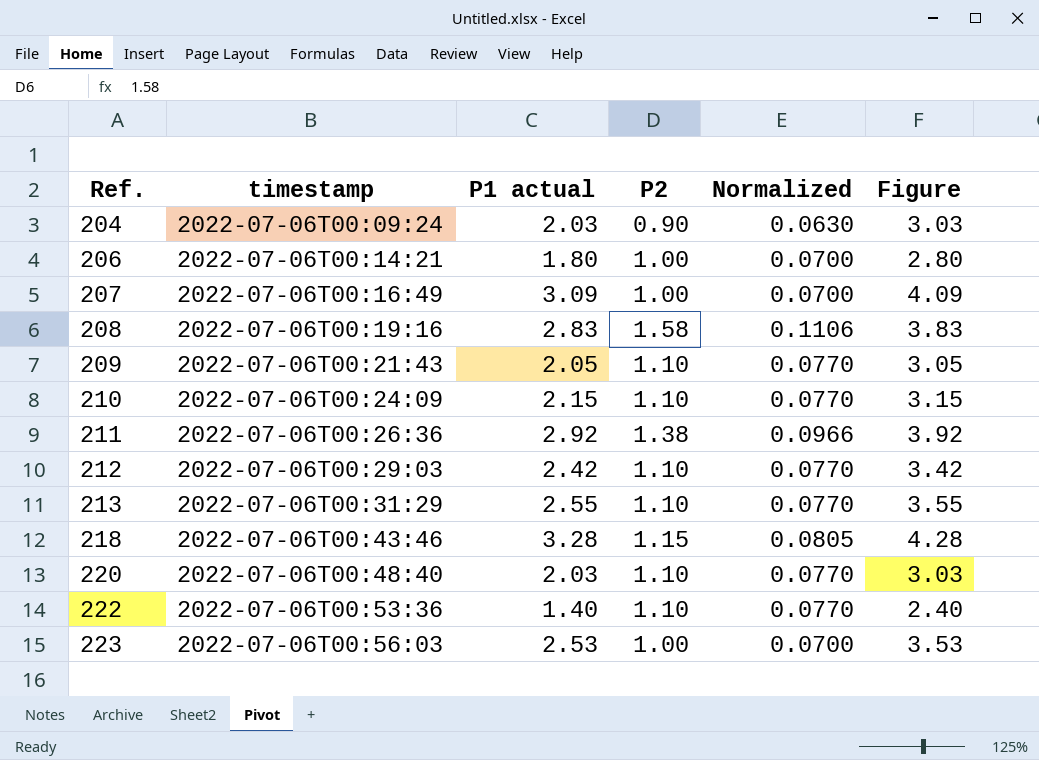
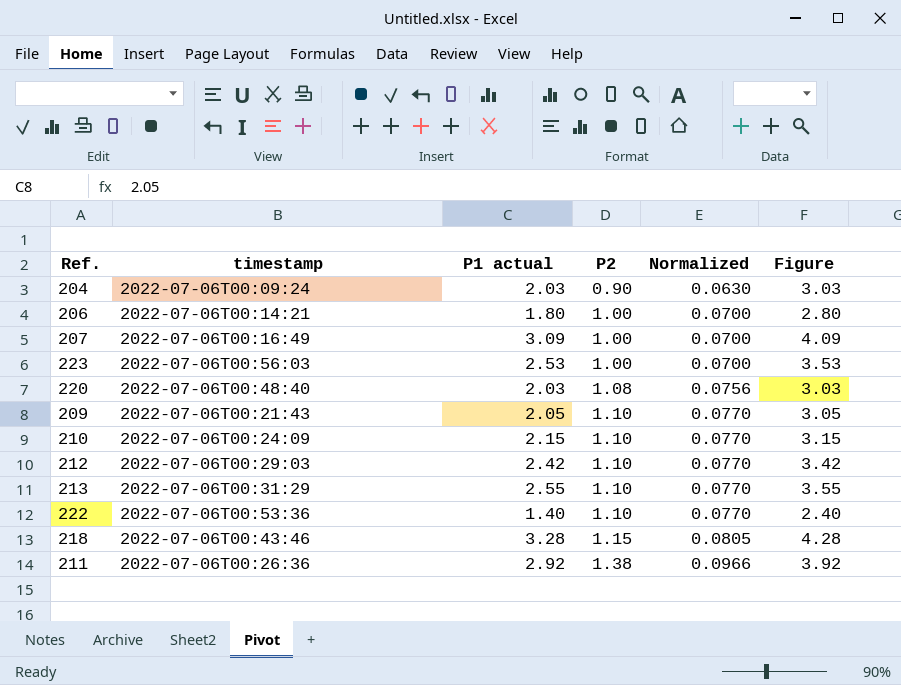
row order: Ref. ascending -> P2 ascending
row 208: 2022-07-06T00:19:16 | 2.83 | 1.58 | 0.1106 | 3.83 -> none
220 | P2: 1.10 -> 1.08
220 | Normalized: 0.0770 -> 0.0756

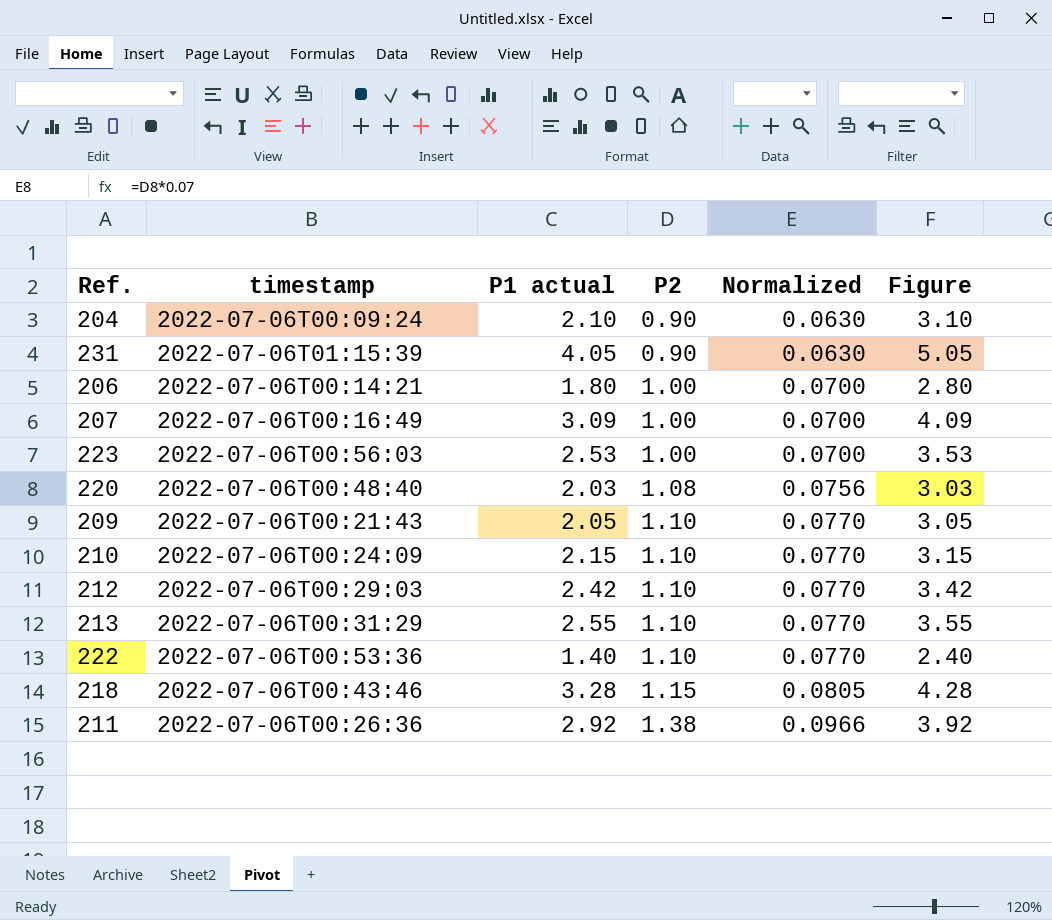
204 | P1 actual: 2.03 -> 2.10
204 | Figure: 3.03 -> 3.10
row 231: none -> 2022-07-06T01:15:39 | 4.05 | 0.90 | 0.0630 | 5.05

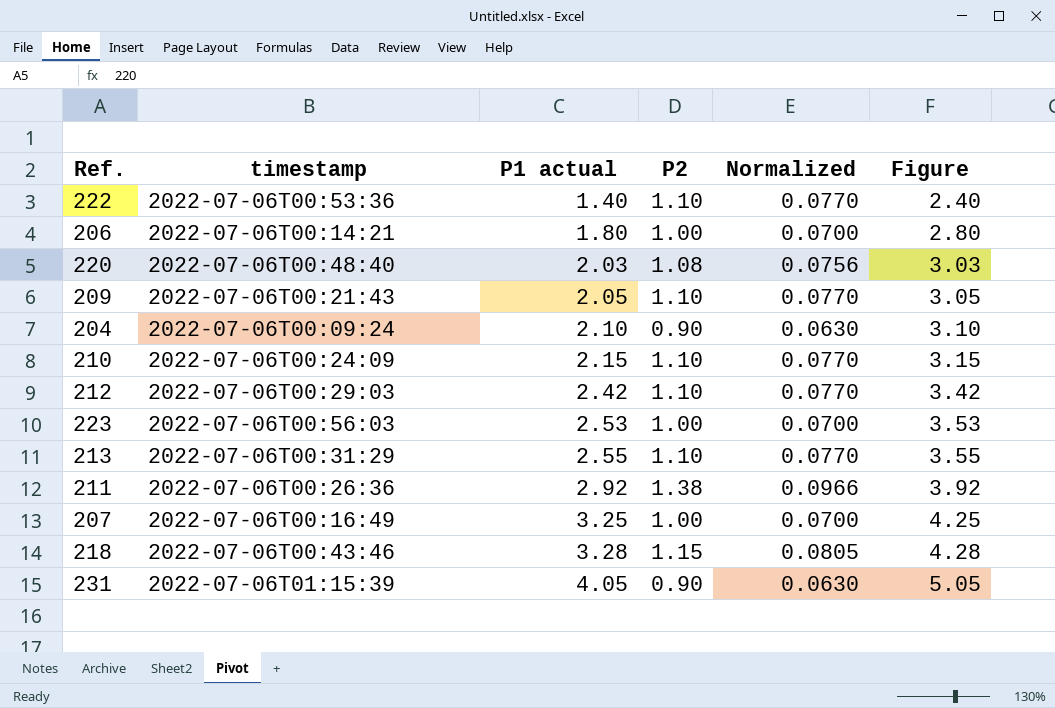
row order: P2 ascending -> P1 actual ascending
207 | P1 actual: 3.09 -> 3.25
207 | Figure: 4.09 -> 4.25

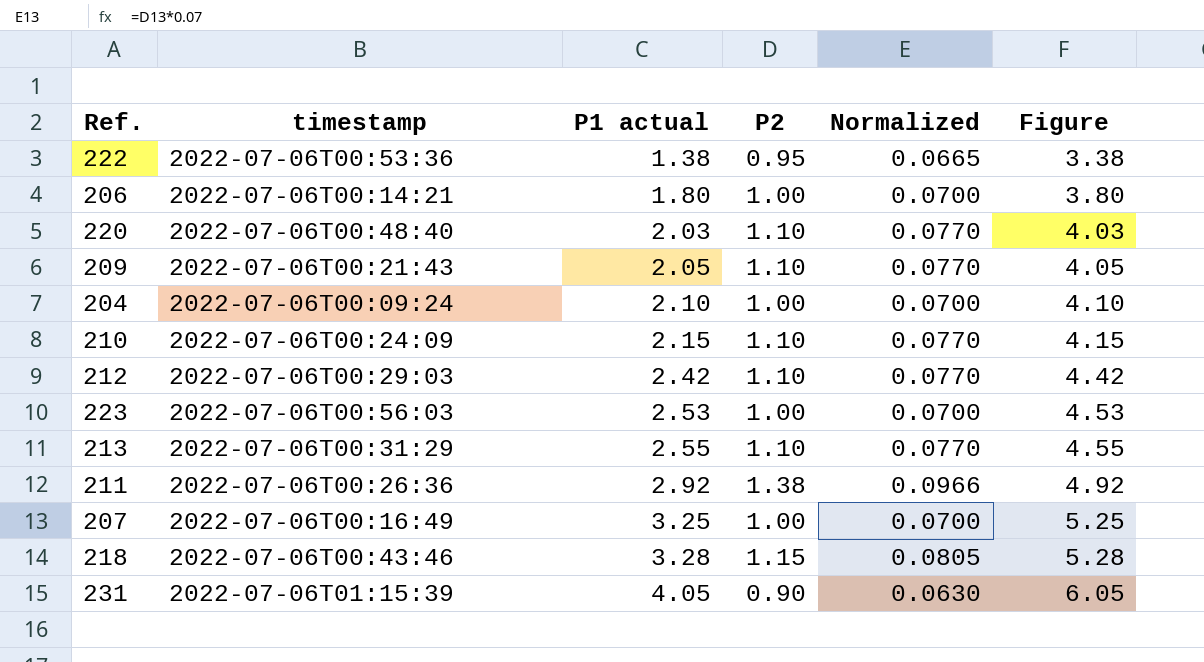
column Figure | formula: [P1 actual] + 1 -> [P1 actual] + 2
222 | P1 actual: 1.40 -> 1.38
222 | P2: 1.10 -> 0.95
222 | Normalized: 0.0770 -> 0.0665
220 | P2: 1.08 -> 1.10
220 | Normalized: 0.0756 -> 0.0770
204 | P2: 0.90 -> 1.00
204 | Normalized: 0.0630 -> 0.0700

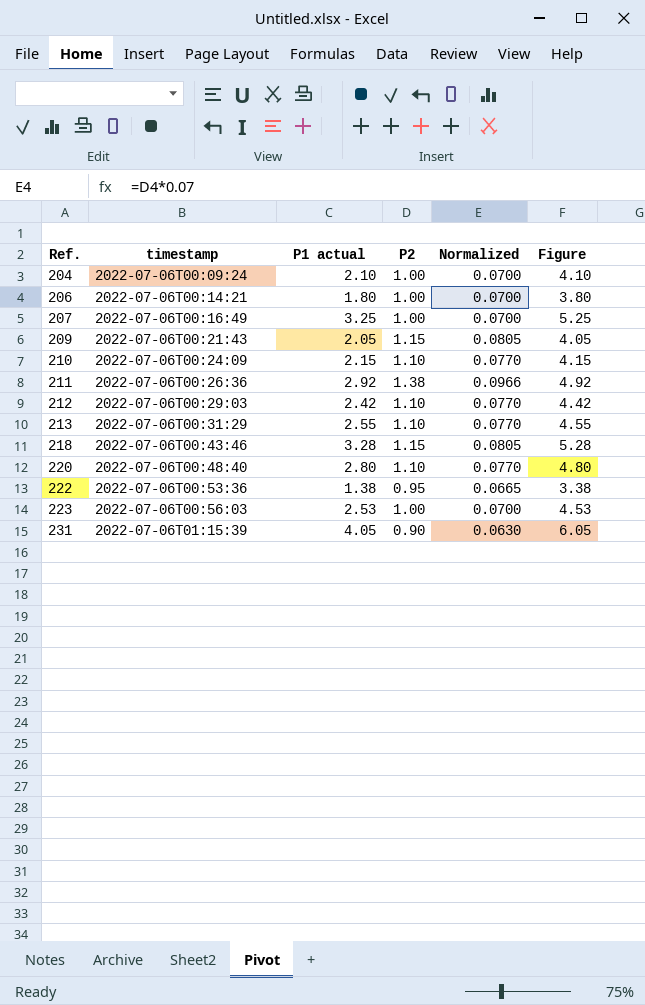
row order: P1 actual ascending -> Ref. ascending
209 | P2: 1.10 -> 1.15
209 | Normalized: 0.0770 -> 0.0805
220 | P1 actual: 2.03 -> 2.80
220 | Figure: 4.03 -> 4.80

